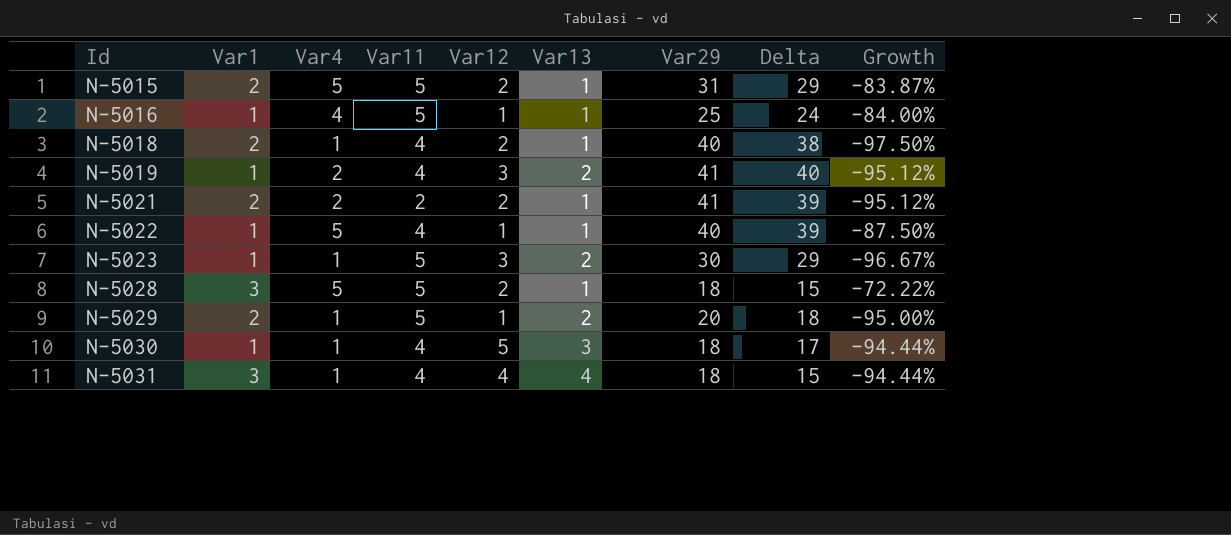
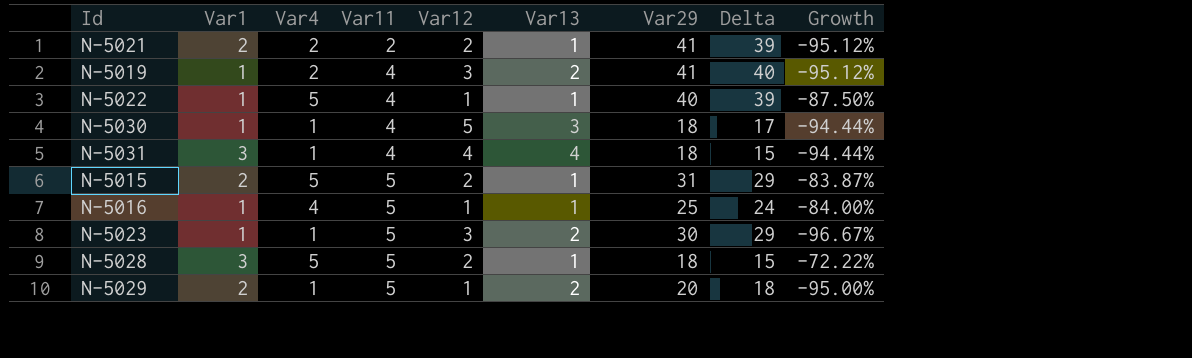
row order: Id ascending -> Var11 ascending
row N-5018: 2 | 1 | 4 | 2 | 1 | 40 | 38 | -97.50% -> none

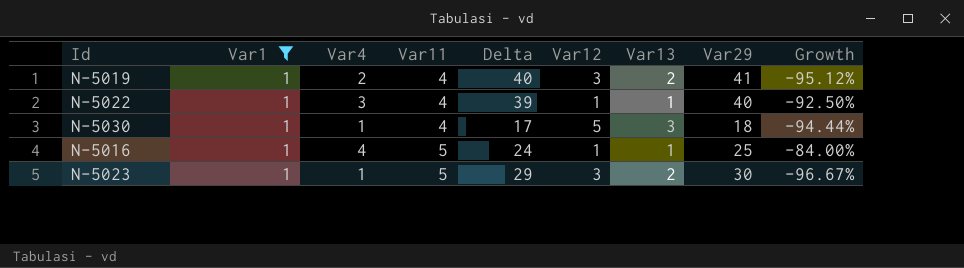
filter: none -> Var1 = 1
column Delta | position: 8 -> 5
N-5022 | Var4: 5 -> 3
N-5022 | Growth: -87.50% -> -92.50%

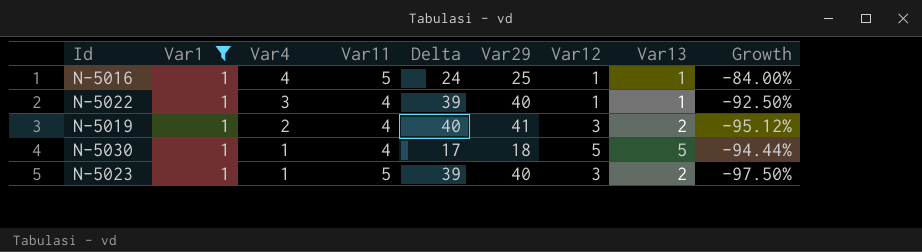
row order: Var11 ascending -> Var4 descending
column Var29 | position: 8 -> 6
N-5030 | Var13: 3 -> 5
N-5023 | Delta: 29 -> 39
N-5023 | Var29: 30 -> 40
N-5023 | Growth: -96.67% -> -97.50%

